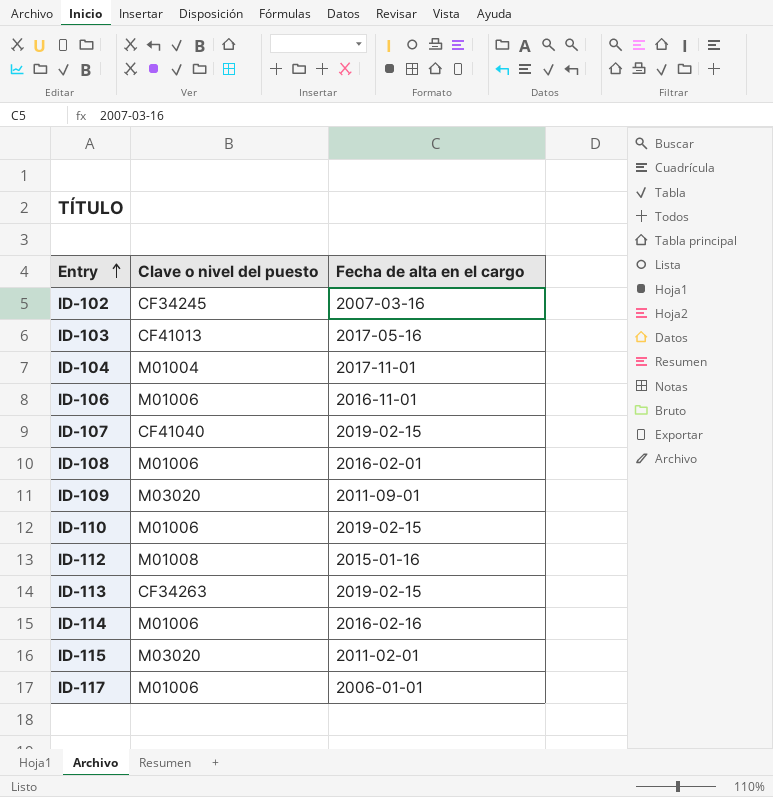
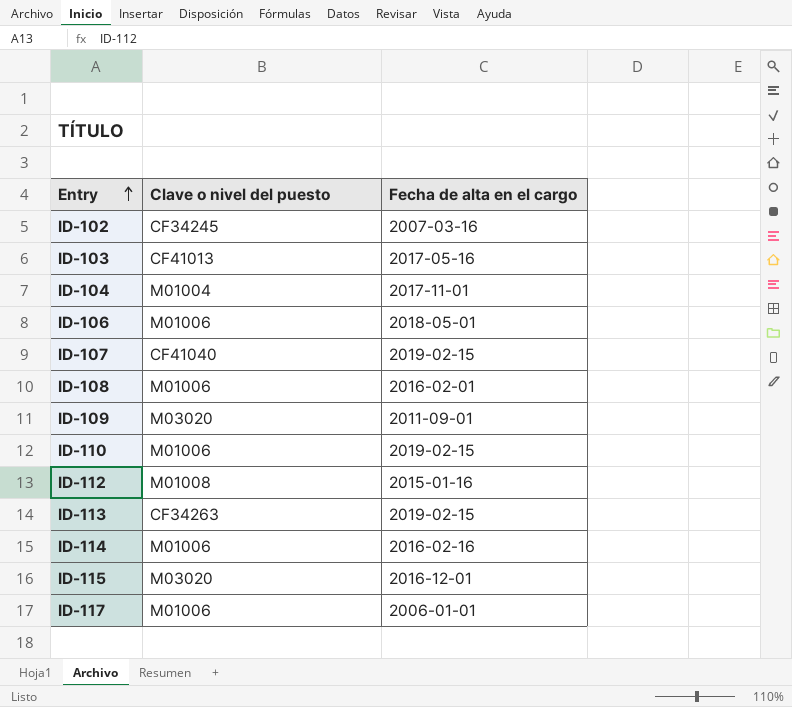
ID-106 | Fecha de alta en el cargo: 2016-11-01 -> 2018-05-01
ID-115 | Fecha de alta en el cargo: 2011-02-01 -> 2016-12-01

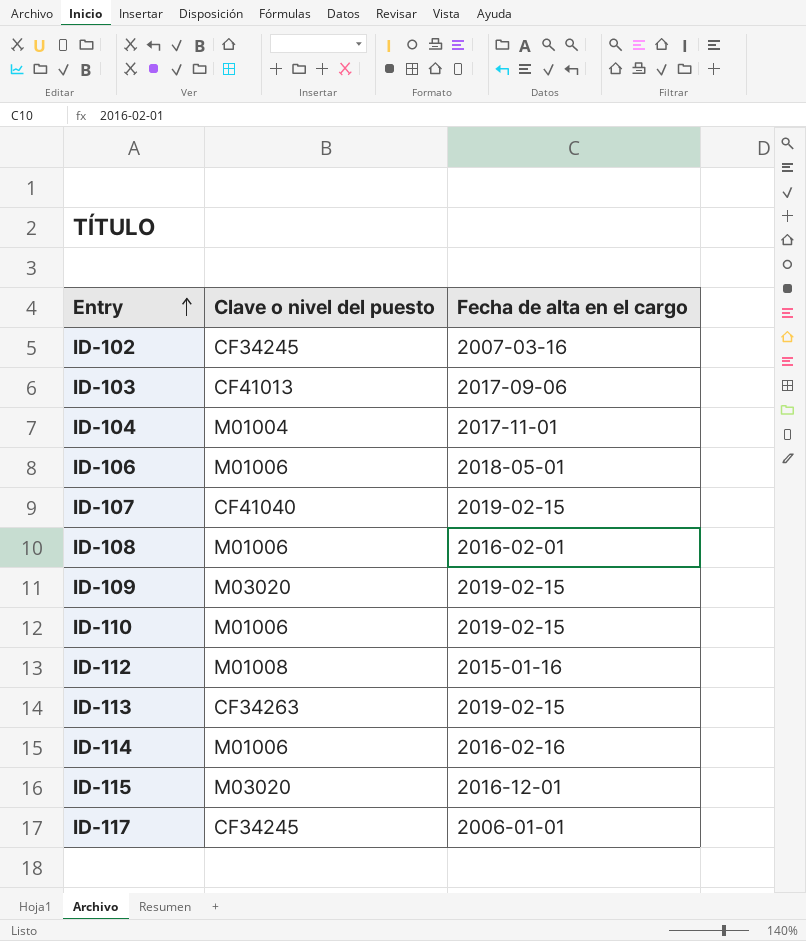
ID-103 | Fecha de alta en el cargo: 2017-05-16 -> 2017-09-06
ID-109 | Fecha de alta en el cargo: 2011-09-01 -> 2019-02-15
ID-117 | Clave o nivel del puesto: M01006 -> CF34245

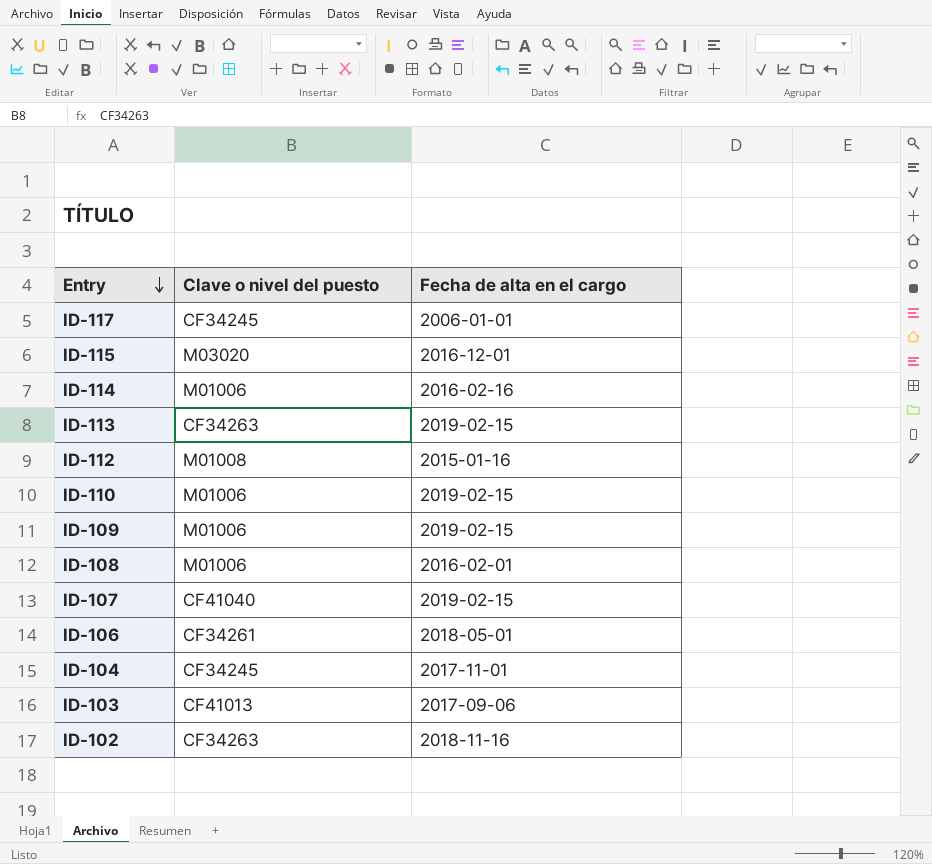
row order: Entry ascending -> Entry descending
ID-109 | Clave o nivel del puesto: M03020 -> M01006
ID-106 | Clave o nivel del puesto: M01006 -> CF34261
ID-104 | Clave o nivel del puesto: M01004 -> CF34245
ID-102 | Clave o nivel del puesto: CF34245 -> CF34263
ID-102 | Fecha de alta en el cargo: 2007-03-16 -> 2018-11-16

